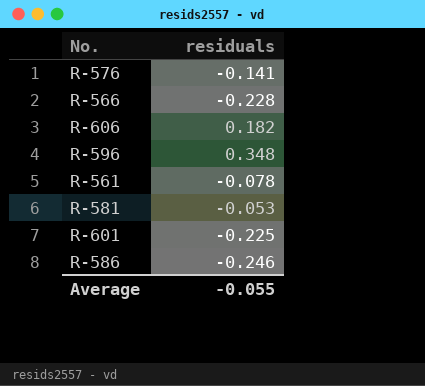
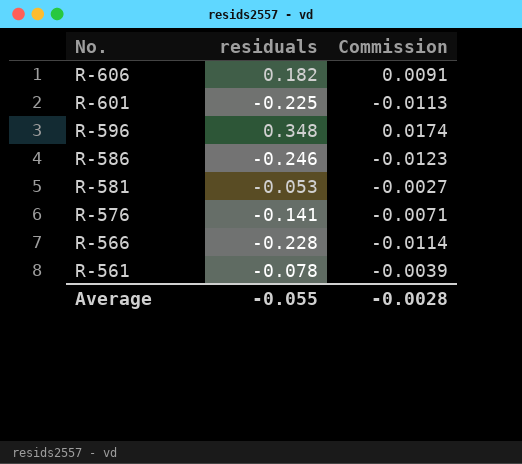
row order: none -> No. descending
column Commission | formula: none -> [residuals] * 0.05

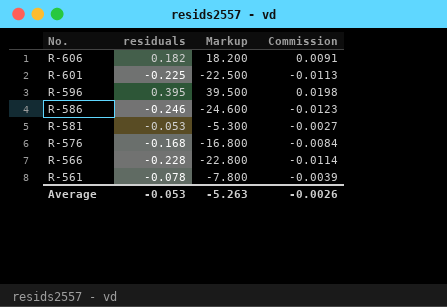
column Markup | formula: none -> [residuals] * 100
R-596 | residuals: 0.348 -> 0.395
R-596 | Commission: 0.0174 -> 0.0198
R-576 | residuals: -0.141 -> -0.168
R-576 | Commission: -0.0071 -> -0.0084
Average | residuals: -0.055 -> -0.053
Average | Commission: -0.0028 -> -0.0026

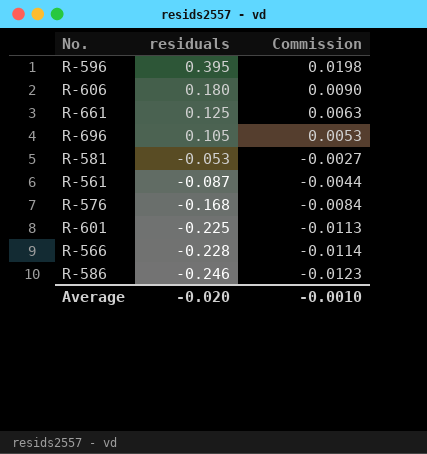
row order: No. descending -> residuals descending
column Markup | formula: [residuals] * 100 -> none
R-606 | residuals: 0.182 -> 0.180
R-606 | Commission: 0.0091 -> 0.0090
row R-661: none -> 0.125 | 0.0063
row R-696: none -> 0.105 | 0.0053
R-561 | residuals: -0.078 -> -0.087
R-561 | Commission: -0.0039 -> -0.0044
Average | residuals: -0.053 -> -0.020
Average | Commission: -0.0026 -> -0.0010

